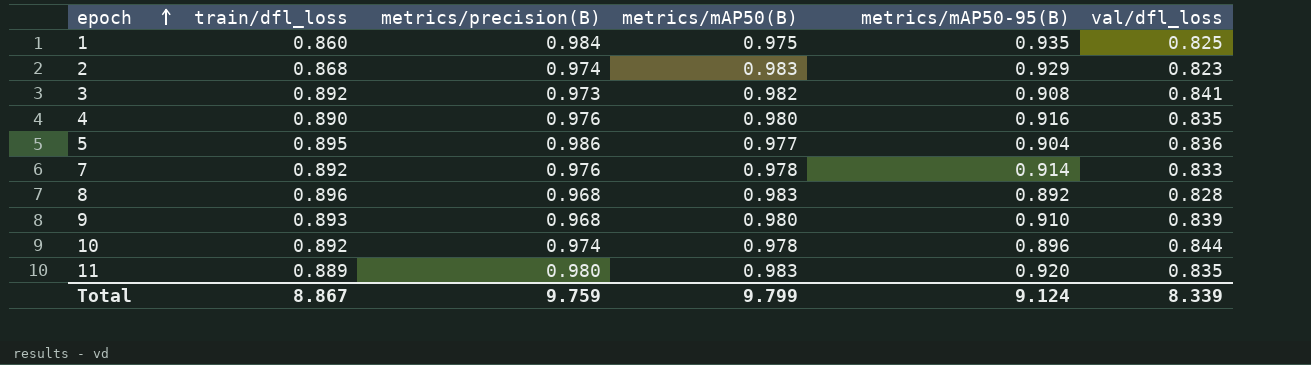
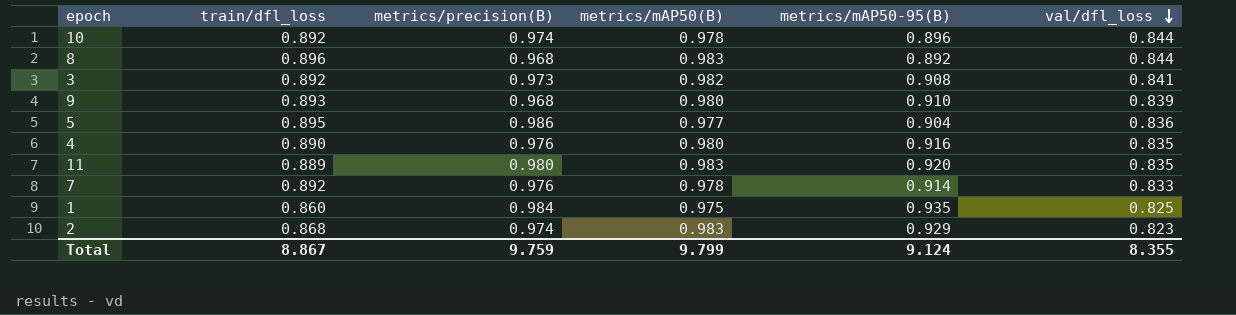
row order: epoch ascending -> val/dfl_loss descending
8 | val/dfl_loss: 0.828 -> 0.844
Total | val/dfl_loss: 8.339 -> 8.355

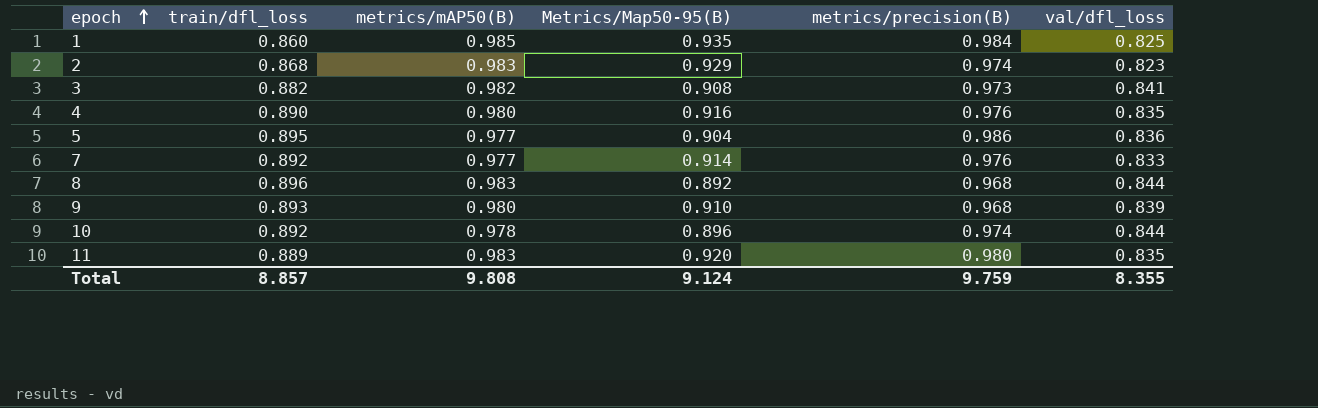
row order: val/dfl_loss descending -> epoch ascending
column name: metrics/mAP50-95(B) -> Metrics/Map50-95(B)
column metrics/precision(B) | position: 3 -> 5
1 | metrics/mAP50(B): 0.975 -> 0.985
3 | train/dfl_loss: 0.892 -> 0.882
7 | metrics/mAP50(B): 0.978 -> 0.977
Total | train/dfl_loss: 8.867 -> 8.857
Total | metrics/mAP50(B): 9.799 -> 9.808

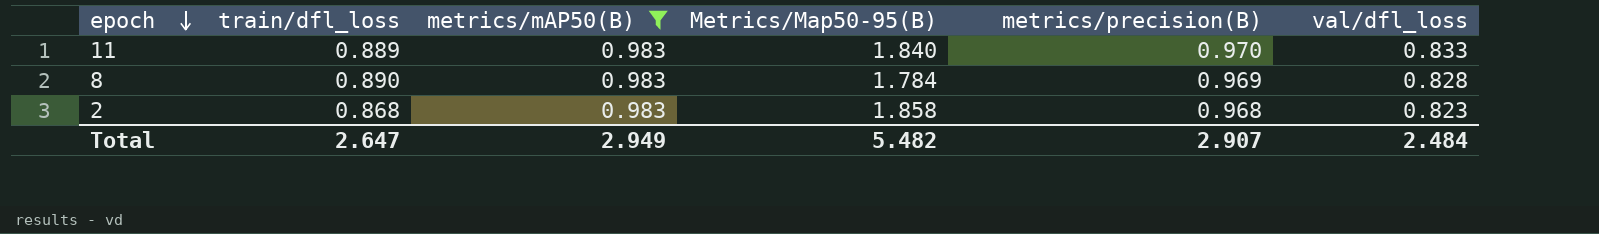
filter: none -> metrics/mAP50(B) = 0.983
row order: epoch ascending -> epoch descending
11 | Metrics/Map50-95(B): 0.920 -> 1.840
11 | metrics/precision(B): 0.980 -> 0.970
11 | val/dfl_loss: 0.835 -> 0.833
8 | train/dfl_loss: 0.896 -> 0.890
8 | Metrics/Map50-95(B): 0.892 -> 1.784
8 | metrics/precision(B): 0.968 -> 0.969
8 | val/dfl_loss: 0.844 -> 0.828
2 | Metrics/Map50-95(B): 0.929 -> 1.858
2 | metrics/precision(B): 0.974 -> 0.968
Total | train/dfl_loss: 8.857 -> 2.647
Total | metrics/mAP50(B): 9.808 -> 2.949
Total | Metrics/Map50-95(B): 9.124 -> 5.482
Total | metrics/precision(B): 9.759 -> 2.907
Total | val/dfl_loss: 8.355 -> 2.484

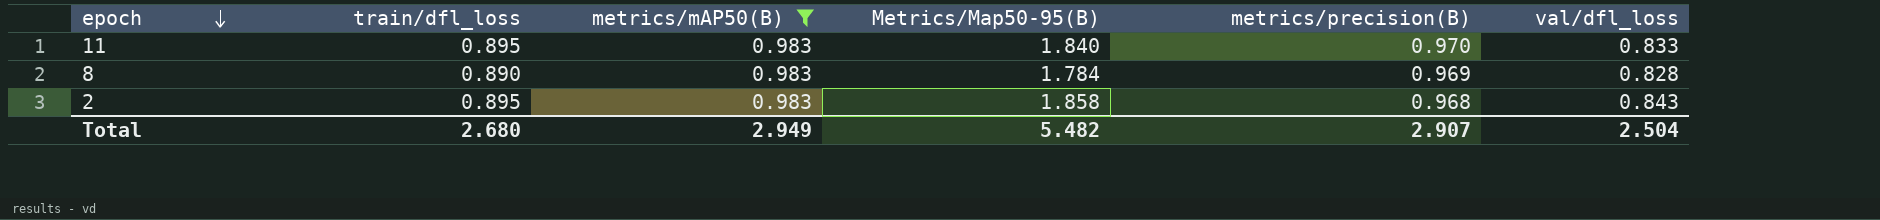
11 | train/dfl_loss: 0.889 -> 0.895
2 | train/dfl_loss: 0.868 -> 0.895
2 | val/dfl_loss: 0.823 -> 0.843
Total | train/dfl_loss: 2.647 -> 2.680
Total | val/dfl_loss: 2.484 -> 2.504

